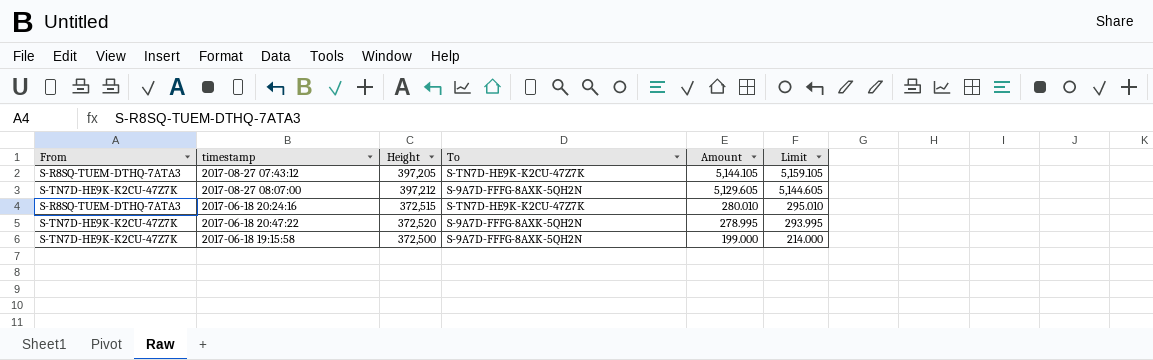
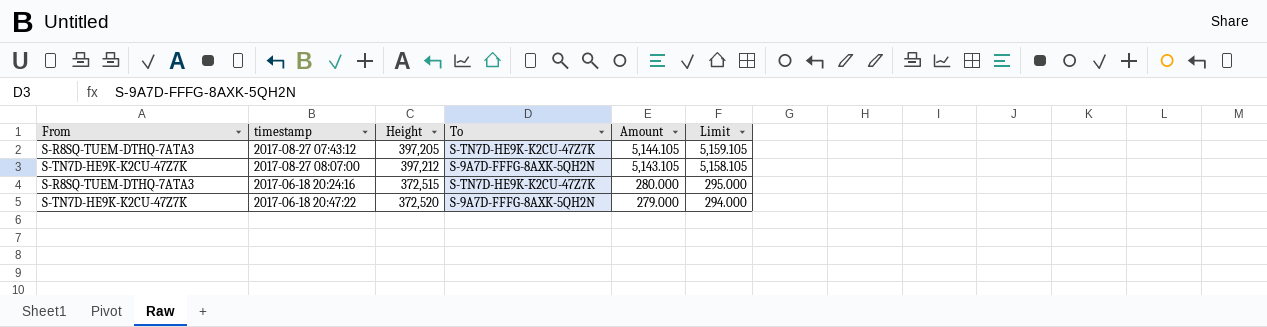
row 2017-06-18 19:15:58: S-TN7D-HE9K-K2CU-47Z7K | 372,500 | S-9A7D-FFFG-8AXK-5QH2N | 199.000 | 214.000 -> none
2017-08-27 08:07:00 | Amount: 5,129.605 -> 5,143.105
2017-08-27 08:07:00 | Limit: 5,144.605 -> 5,158.105
2017-06-18 20:24:16 | Amount: 280.010 -> 280.000
2017-06-18 20:24:16 | Limit: 295.010 -> 295.000
2017-06-18 20:47:22 | Amount: 278.995 -> 279.000
2017-06-18 20:47:22 | Limit: 293.995 -> 294.000

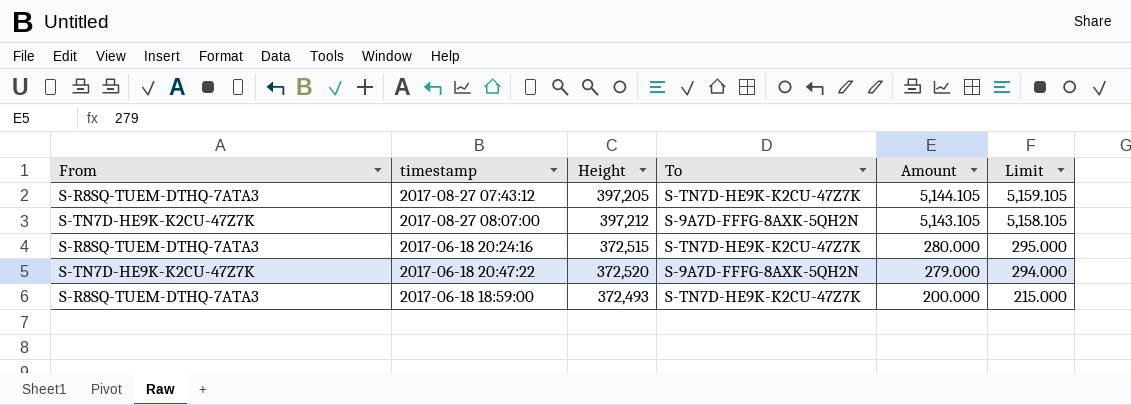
row 2017-06-18 18:59:00: none -> S-R8SQ-TUEM-DTHQ-7ATA3 | 372,493 | S-TN7D-HE9K-K2CU-47Z7K | 200.000 | 215.000

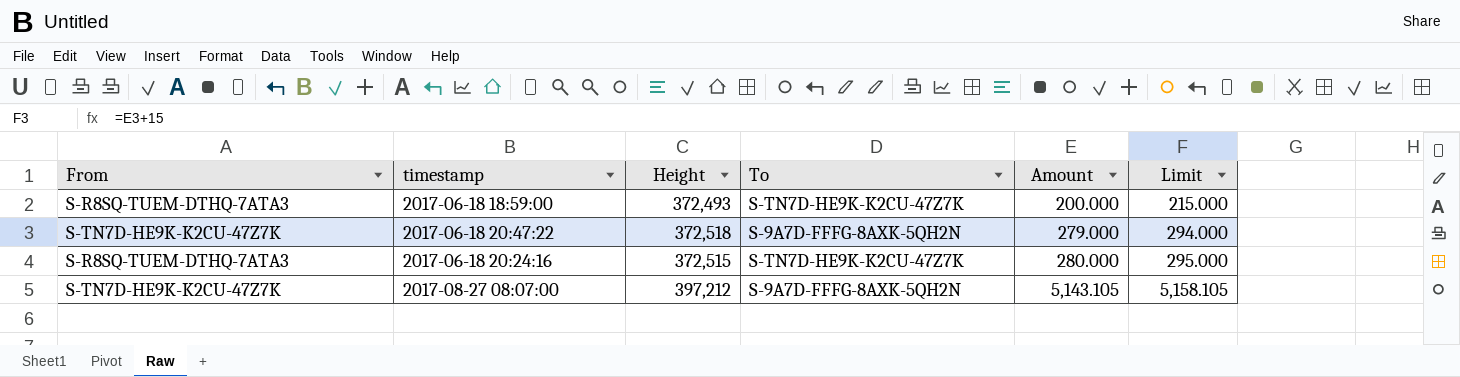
row order: Amount descending -> Amount ascending
row 2017-08-27 07:43:12: S-R8SQ-TUEM-DTHQ-7ATA3 | 397,205 | S-TN7D-HE9K-K2CU-47Z7K | 5,144.105 | 5,159.105 -> none
2017-06-18 20:47:22 | Height: 372,520 -> 372,518

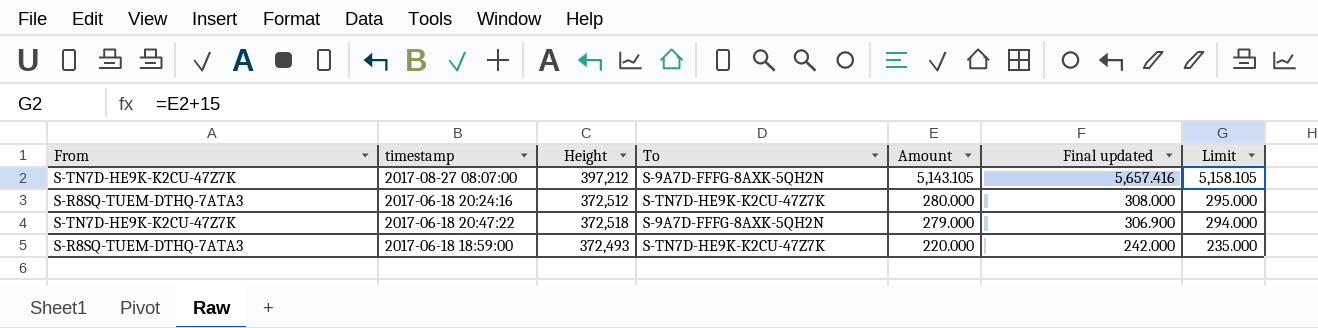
row order: Amount ascending -> Amount descending
column Final updated | formula: none -> [Amount] * 1.1
2017-06-18 20:24:16 | Height: 372,515 -> 372,512
2017-06-18 18:59:00 | Amount: 200.000 -> 220.000
2017-06-18 18:59:00 | Limit: 215.000 -> 235.000

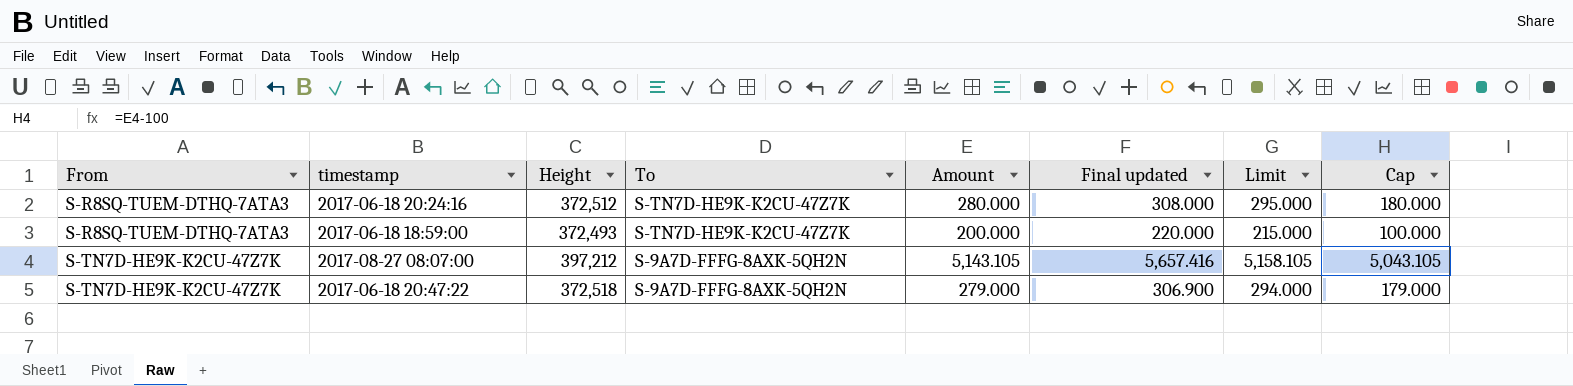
row order: Amount descending -> From ascending
column Cap | formula: none -> [Amount] - 100
2017-06-18 18:59:00 | Amount: 220.000 -> 200.000
2017-06-18 18:59:00 | Final updated: 242.000 -> 220.000
2017-06-18 18:59:00 | Limit: 235.000 -> 215.000

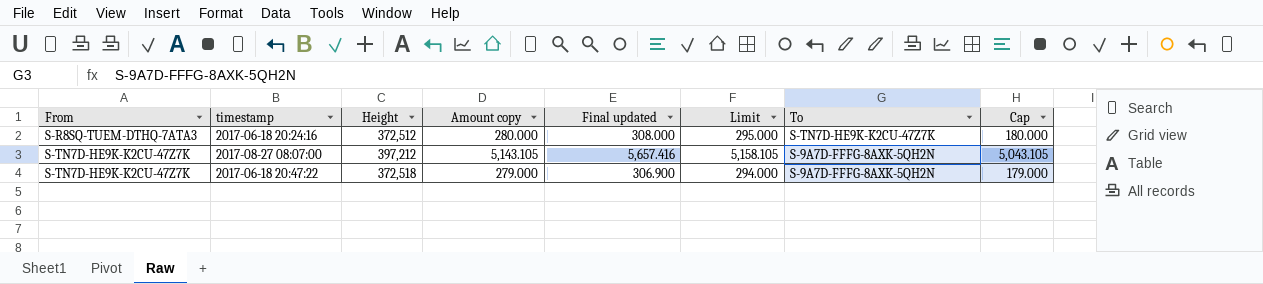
column name: Amount -> Amount copy
column To | position: 4 -> 7
row 2017-06-18 18:59:00: S-R8SQ-TUEM-DTHQ-7ATA3 | 372,493 | S-TN7D-HE9K-K2CU-47Z7K | 200.000 | 220.000 | 215.000 | 100.000 -> none

